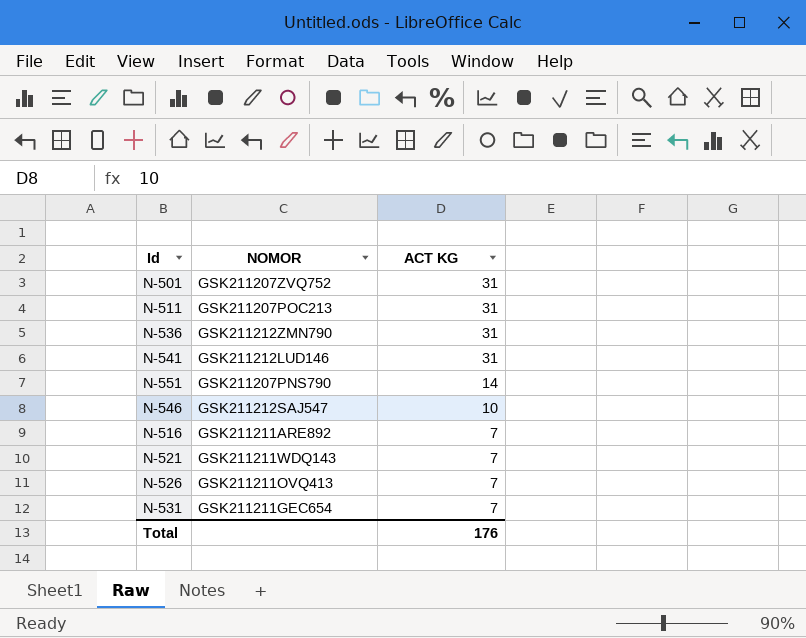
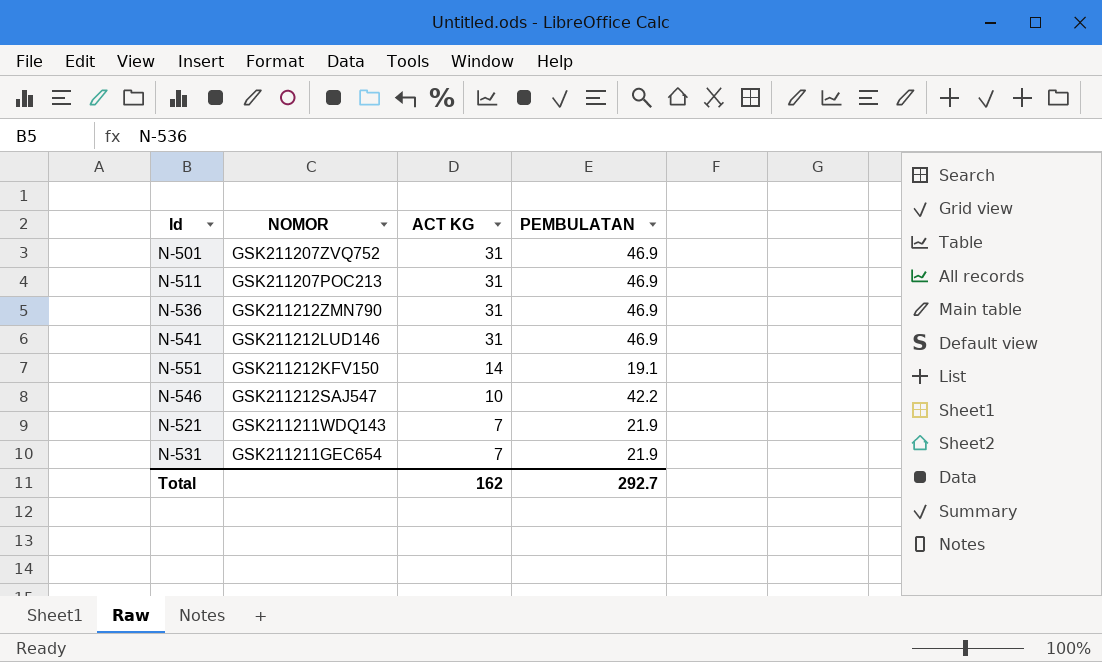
column PEMBULATAN | position: none -> 4
row N-516: GSK211211ARE892 | 7 -> none
row N-526: GSK211211OVQ413 | 7 -> none
N-551 | NOMOR: GSK211207PNS790 -> GSK211212KFV150
Total | ACT KG: 176 -> 162

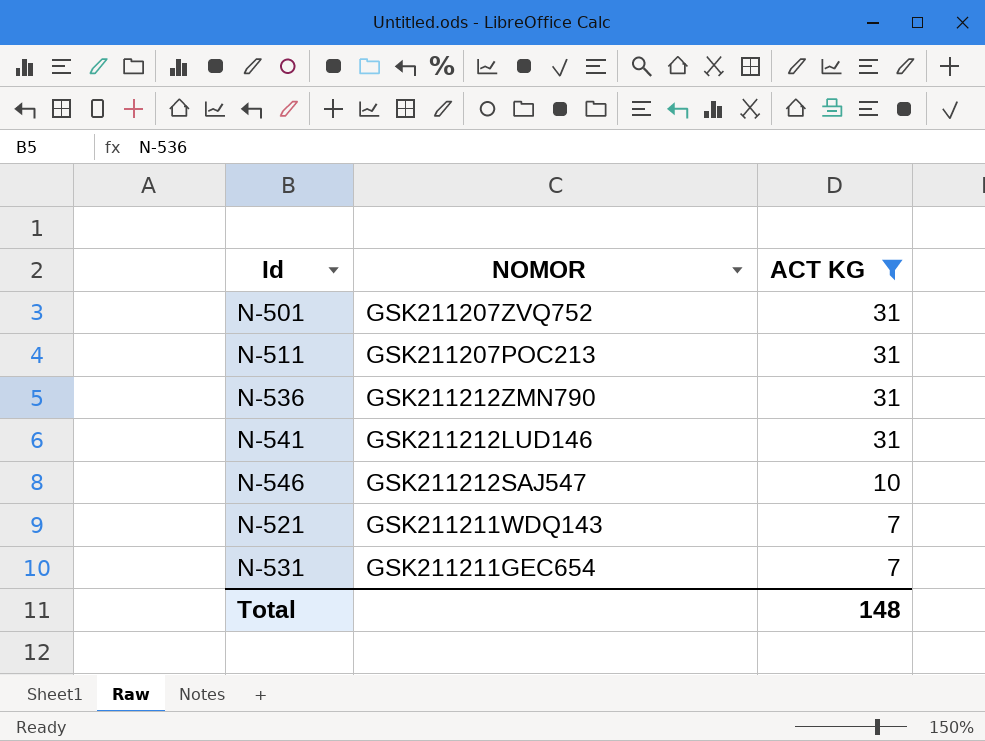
filter: none -> ACT KG != 14
column PEMBULATAN | position: 4 -> none
Total | ACT KG: 162 -> 148

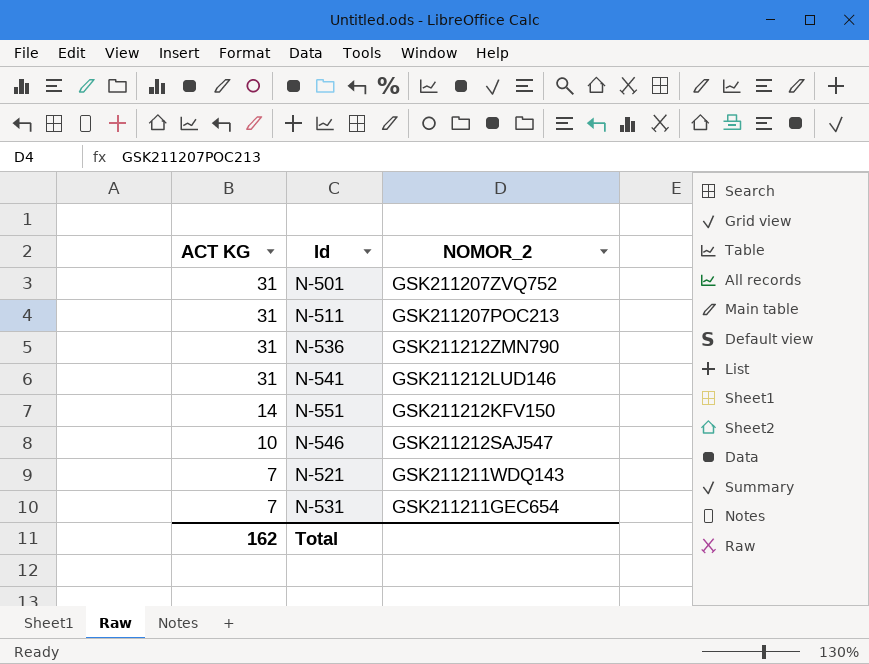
filter: ACT KG != 14 -> none
column ACT KG | position: 3 -> 1
column name: NOMOR -> NOMOR_2
Total | ACT KG: 148 -> 162

